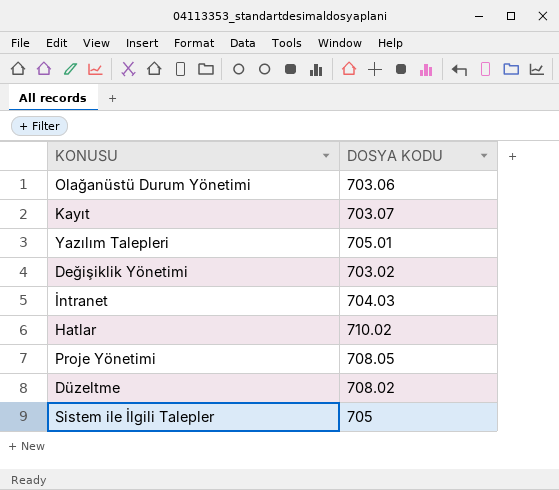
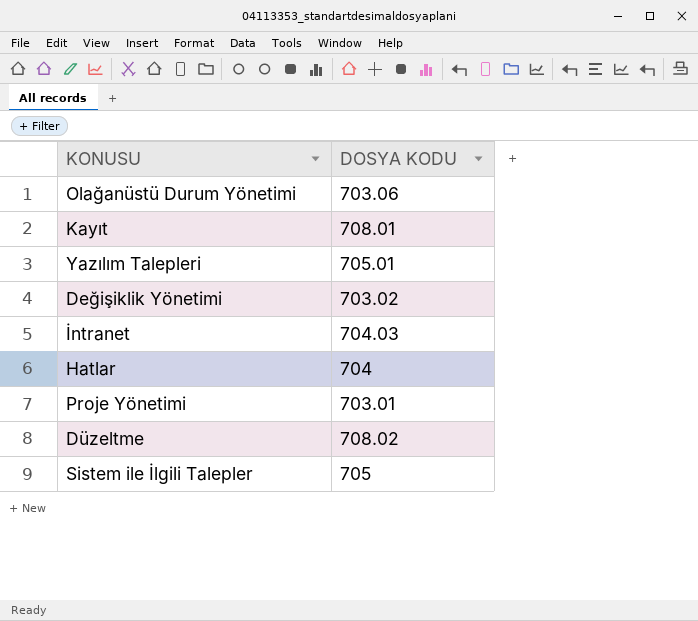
Kayıt | DOSYA KODU: 703.07 -> 708.01
Hatlar | DOSYA KODU: 710.02 -> 704
Proje Yönetimi | DOSYA KODU: 708.05 -> 703.01

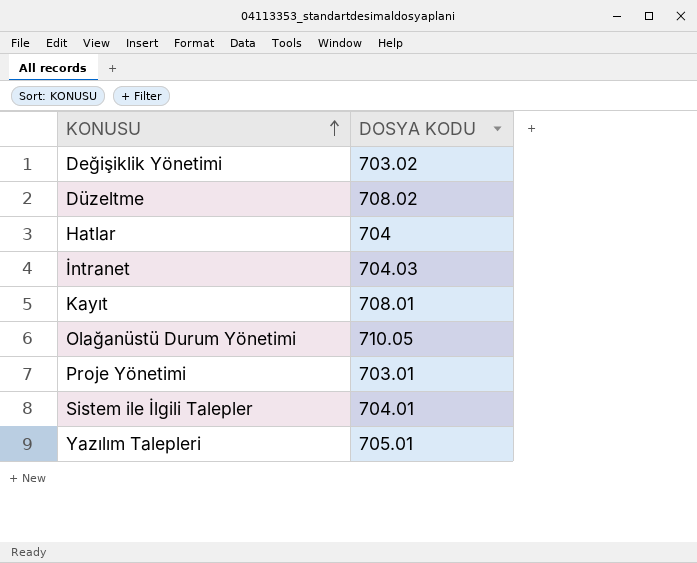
row order: none -> KONUSU ascending
Olağanüstü Durum Yönetimi | DOSYA KODU: 703.06 -> 710.05
Sistem ile İlgili Talepler | DOSYA KODU: 705 -> 704.01

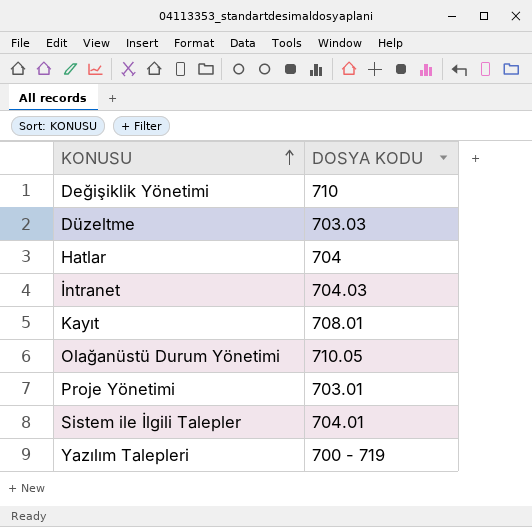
Değişiklik Yönetimi | DOSYA KODU: 703.02 -> 710
Düzeltme | DOSYA KODU: 708.02 -> 703.03
Yazılım Talepleri | DOSYA KODU: 705.01 -> 700 - 719

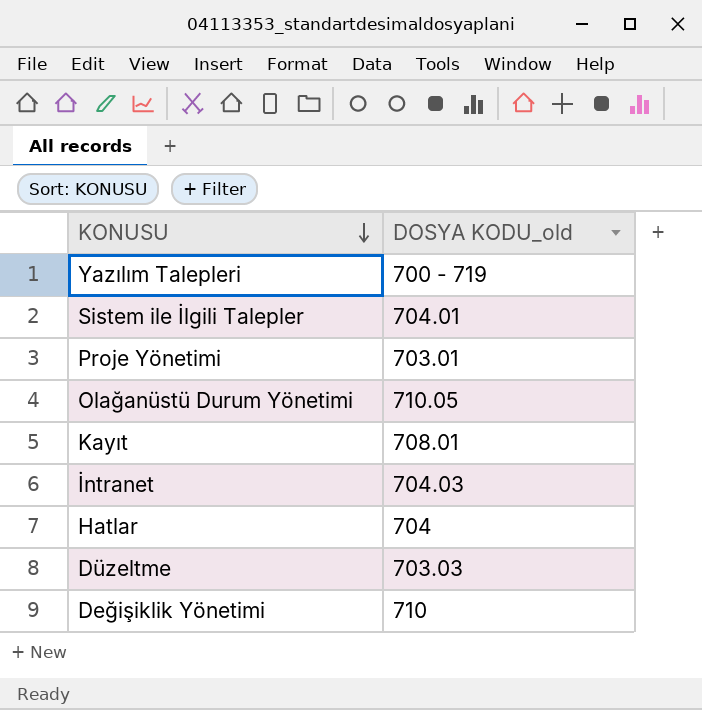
row order: KONUSU ascending -> KONUSU descending
column name: DOSYA KODU -> DOSYA KODU_old

